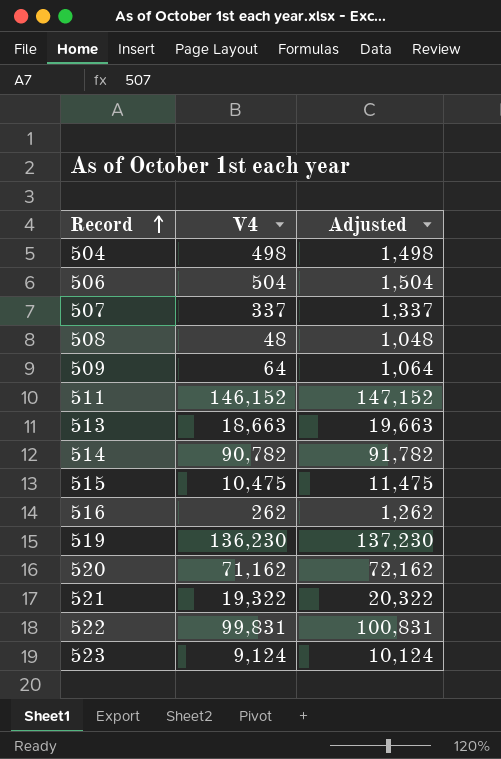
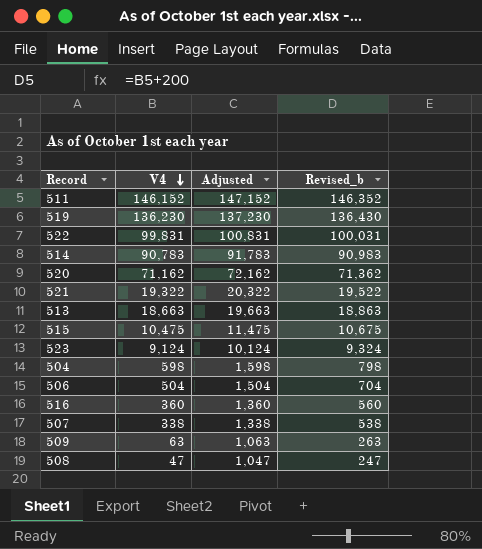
row order: Record ascending -> V4 descending
column Revised_b | formula: none -> [V4] + 200
514 | V4: 90,782 -> 90,783
514 | Adjusted: 91,782 -> 91,783
504 | V4: 498 -> 598
504 | Adjusted: 1,498 -> 1,598
516 | V4: 262 -> 360
516 | Adjusted: 1,262 -> 1,360
507 | V4: 337 -> 338
507 | Adjusted: 1,337 -> 1,338
509 | V4: 64 -> 63
509 | Adjusted: 1,064 -> 1,063
508 | V4: 48 -> 47
508 | Adjusted: 1,048 -> 1,047

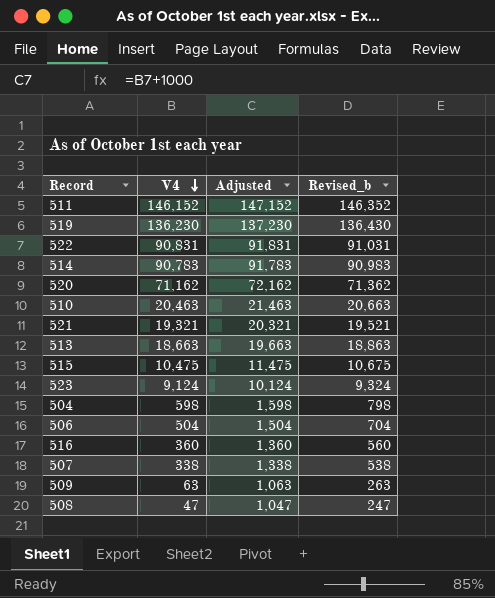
522 | V4: 99,831 -> 90,831
522 | Adjusted: 100,831 -> 91,831
522 | Revised_b: 100,031 -> 91,031
row 510: none -> 20,463 | 21,463 | 20,663
521 | V4: 19,322 -> 19,321
521 | Adjusted: 20,322 -> 20,321
521 | Revised_b: 19,522 -> 19,521

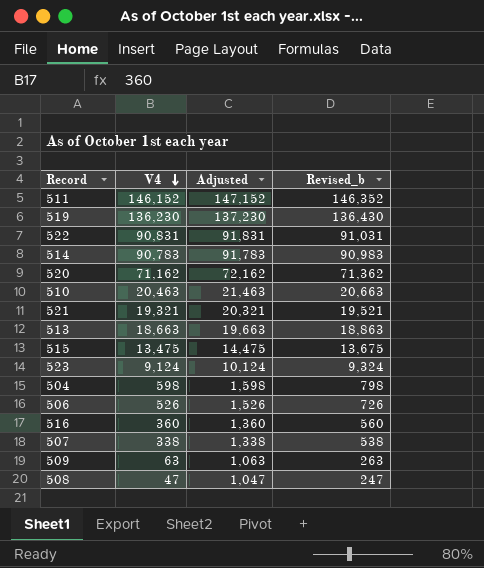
515 | V4: 10,475 -> 13,475
515 | Adjusted: 11,475 -> 14,475
515 | Revised_b: 10,675 -> 13,675
506 | V4: 504 -> 526
506 | Adjusted: 1,504 -> 1,526
506 | Revised_b: 704 -> 726

